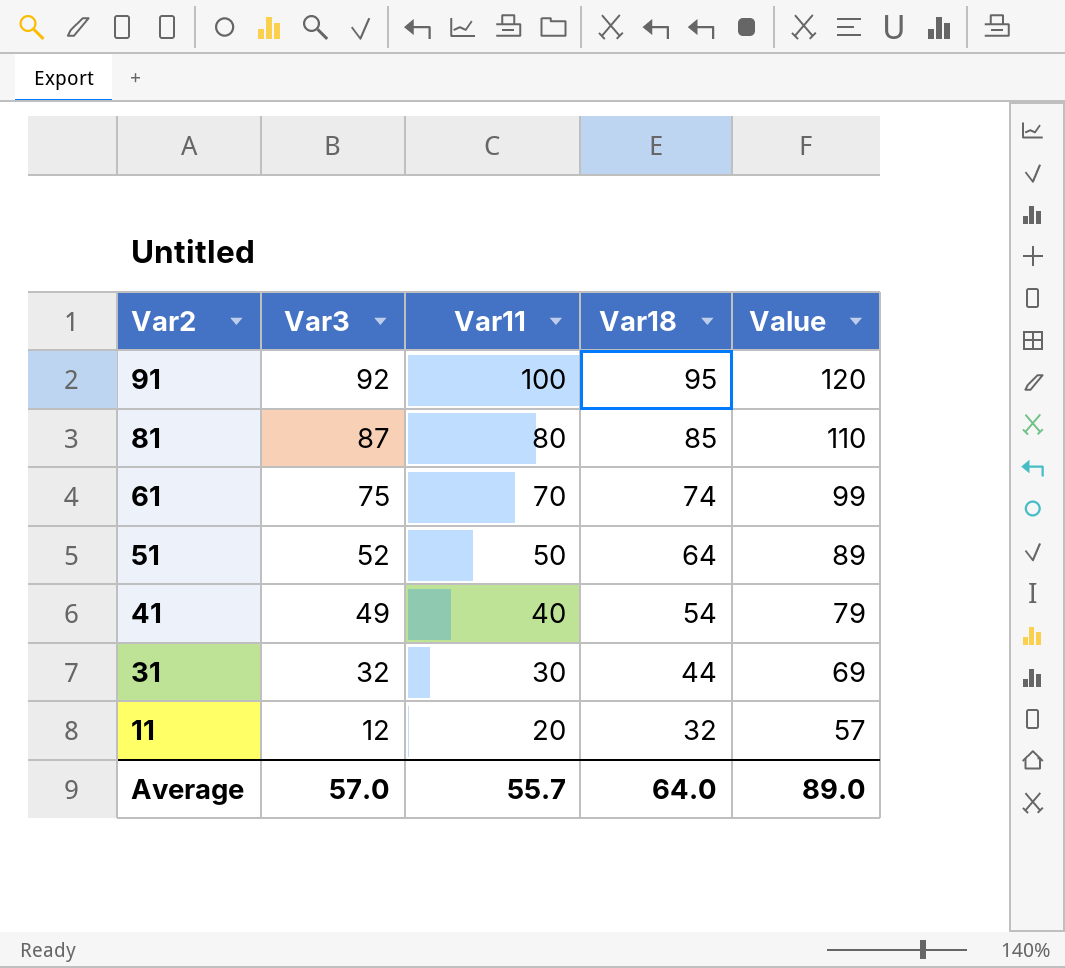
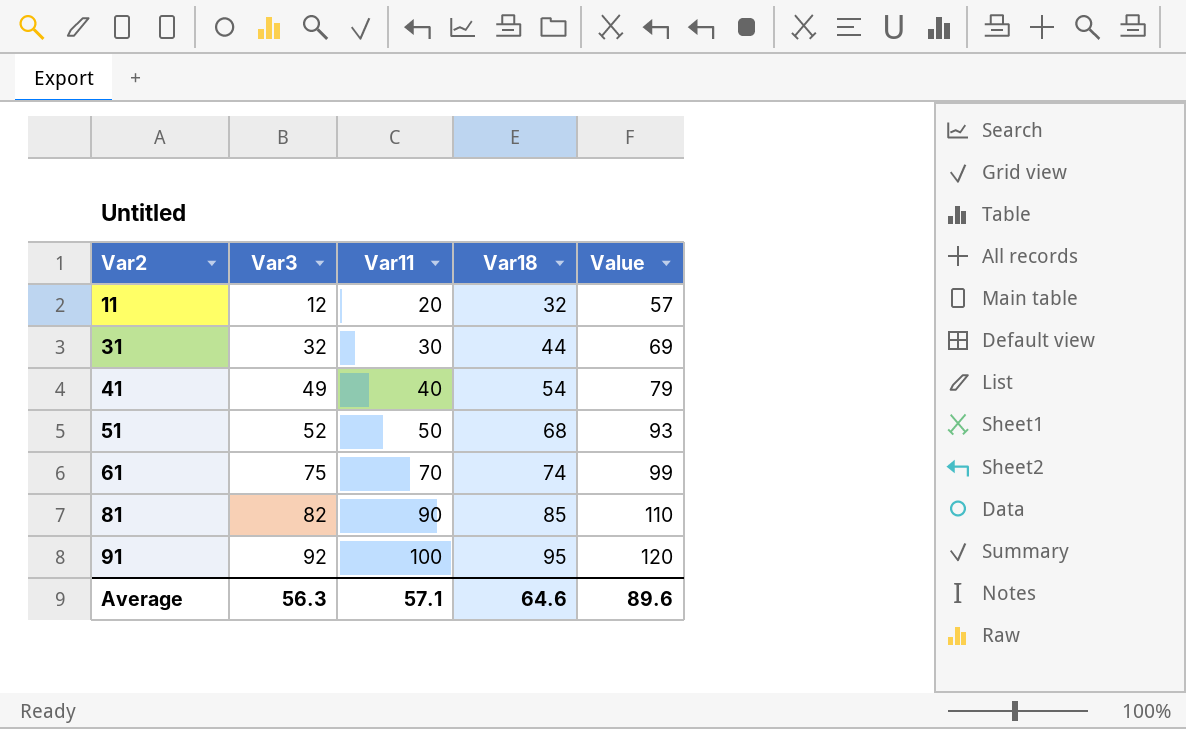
row order: Var2 descending -> Var2 ascending
51 | Var18: 64 -> 68
51 | Value: 89 -> 93
81 | Var3: 87 -> 82
81 | Var11: 80 -> 90
Average | Var3: 57.0 -> 56.3
Average | Var11: 55.7 -> 57.1
Average | Var18: 64.0 -> 64.6
Average | Value: 89.0 -> 89.6

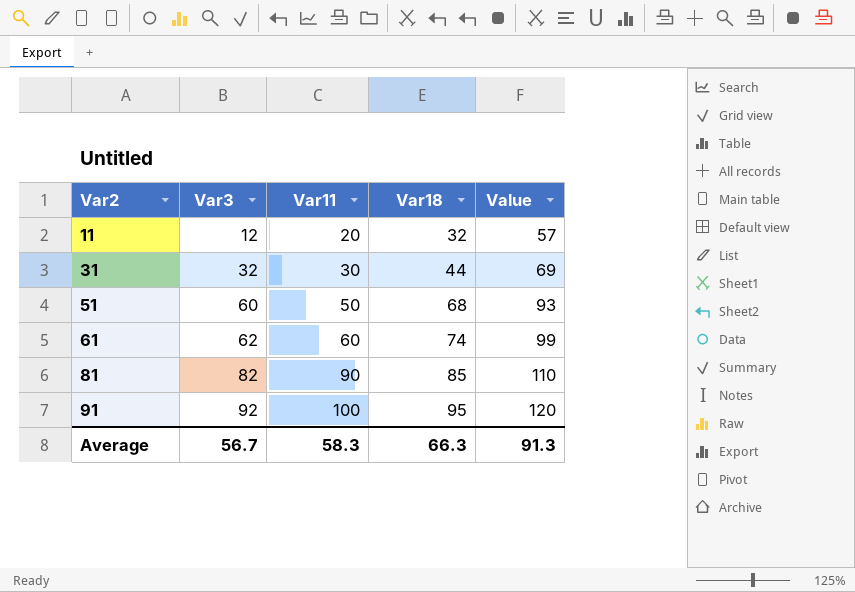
row 41: 49 | 40 | 54 | 79 -> none
51 | Var3: 52 -> 60
61 | Var3: 75 -> 62
61 | Var11: 70 -> 60
Average | Var3: 56.3 -> 56.7
Average | Var11: 57.1 -> 58.3
Average | Var18: 64.6 -> 66.3
Average | Value: 89.6 -> 91.3

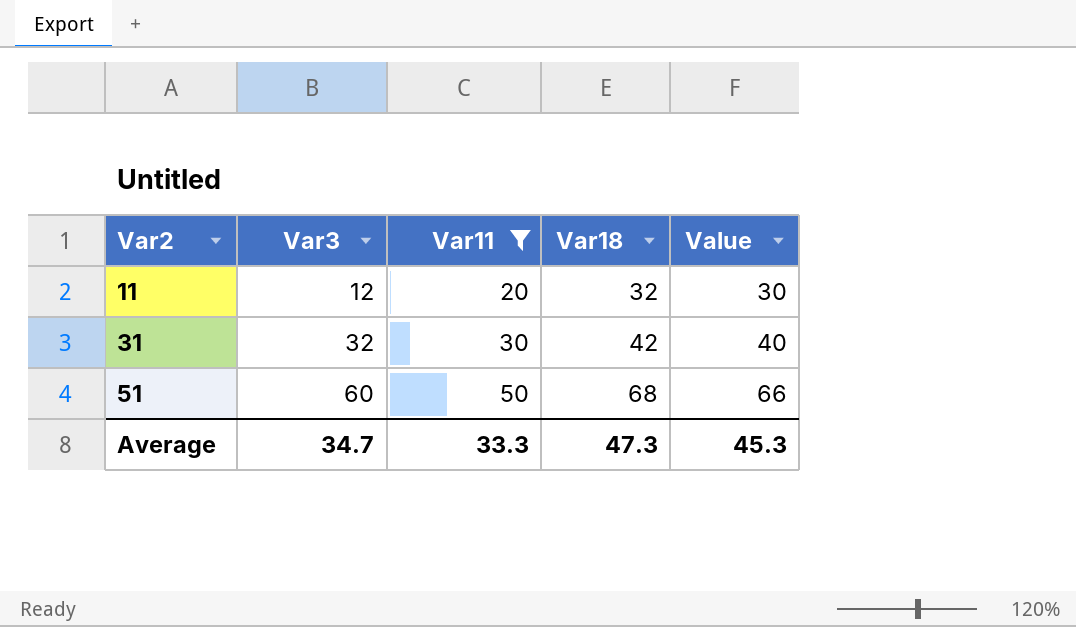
filter: none -> Var11 <= 50
column Value | formula: [Var18] + 25 -> [Var18] - 2
31 | Var18: 44 -> 42
Average | Var3: 56.7 -> 34.7
Average | Var11: 58.3 -> 33.3
Average | Var18: 66.3 -> 47.3
Average | Value: 91.3 -> 45.3

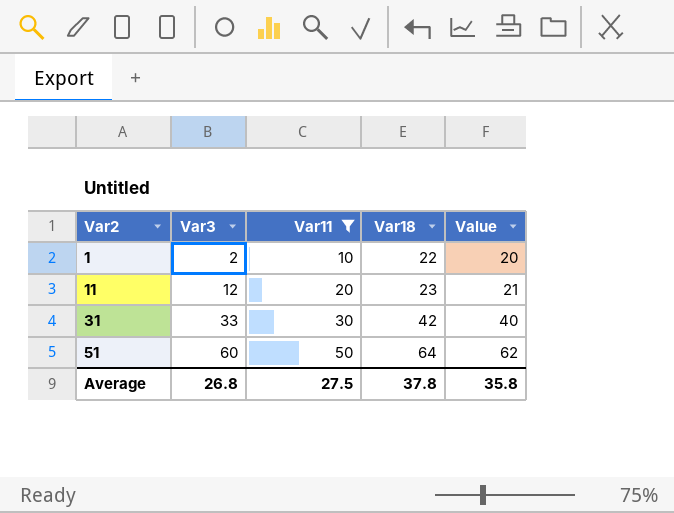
row 1: none -> 2 | 10 | 22 | 20
11 | Var18: 32 -> 23
11 | Value: 30 -> 21
31 | Var3: 32 -> 33
51 | Var18: 68 -> 64
51 | Value: 66 -> 62
Average | Var3: 34.7 -> 26.8
Average | Var11: 33.3 -> 27.5
Average | Var18: 47.3 -> 37.8
Average | Value: 45.3 -> 35.8

